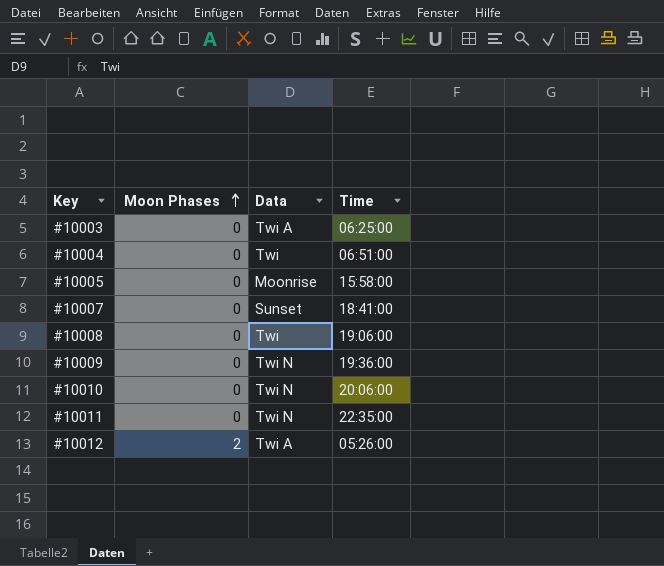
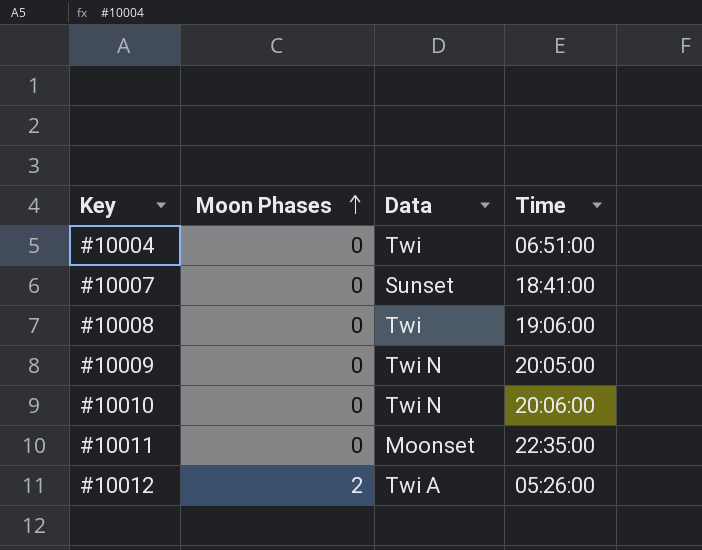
row #10003: 0 | Twi A | 06:25:00 -> none
row #10005: 0 | Moonrise | 15:58:00 -> none
#10009 | Time: 19:36:00 -> 20:05:00
#10011 | Data: Twi N -> Moonset

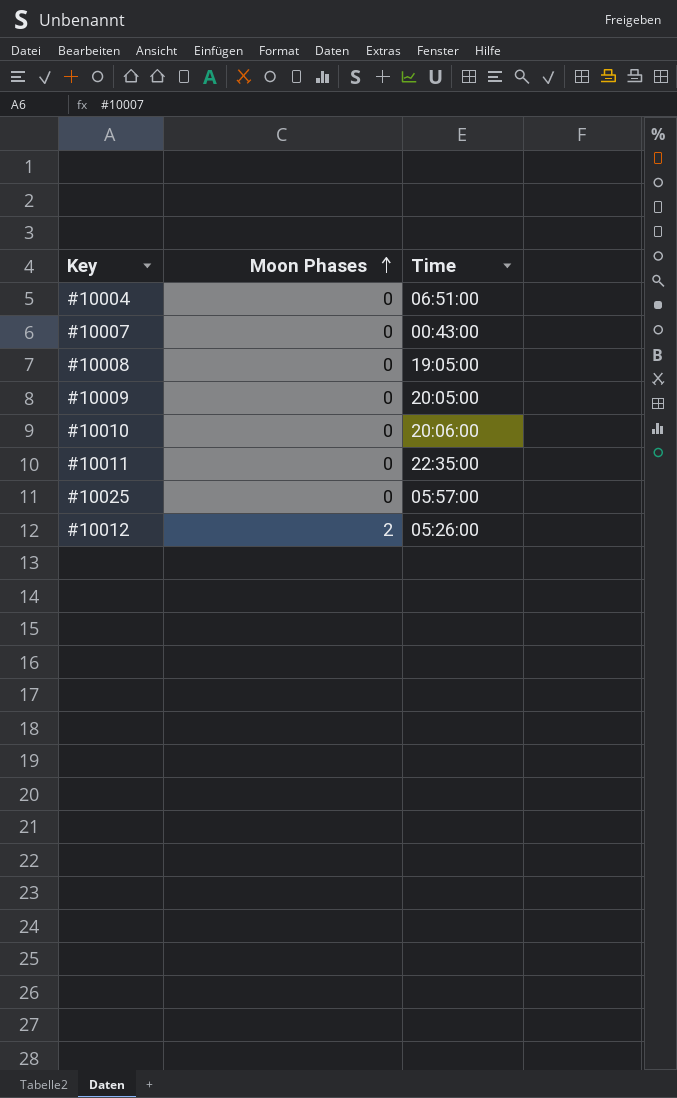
column Data | position: 3 -> none
#10007 | Time: 18:41:00 -> 00:43:00
#10008 | Time: 19:06:00 -> 19:05:00
row #10025: none -> 0 | 05:57:00

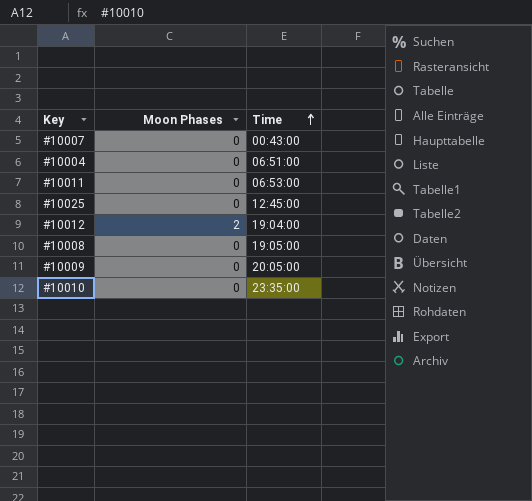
row order: Moon Phases ascending -> Time ascending
#10011 | Time: 22:35:00 -> 06:53:00
#10025 | Time: 05:57:00 -> 12:45:00
#10012 | Time: 05:26:00 -> 19:04:00
#10010 | Time: 20:06:00 -> 23:35:00

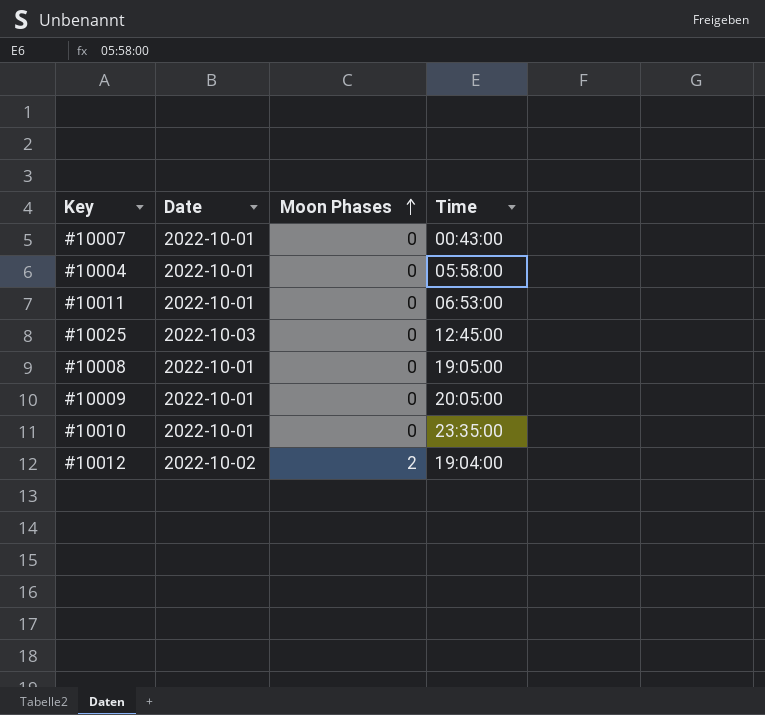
row order: Time ascending -> Moon Phases ascending
column Date | position: none -> 2
#10004 | Time: 06:51:00 -> 05:58:00

